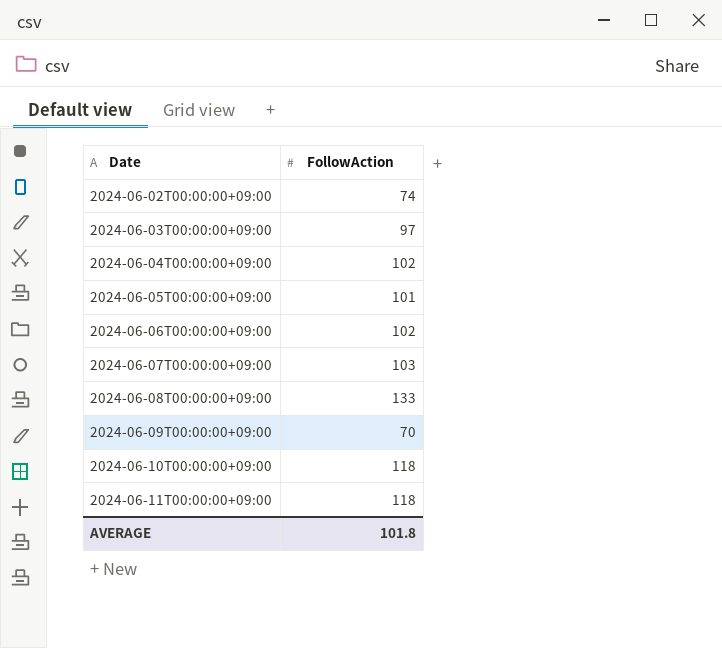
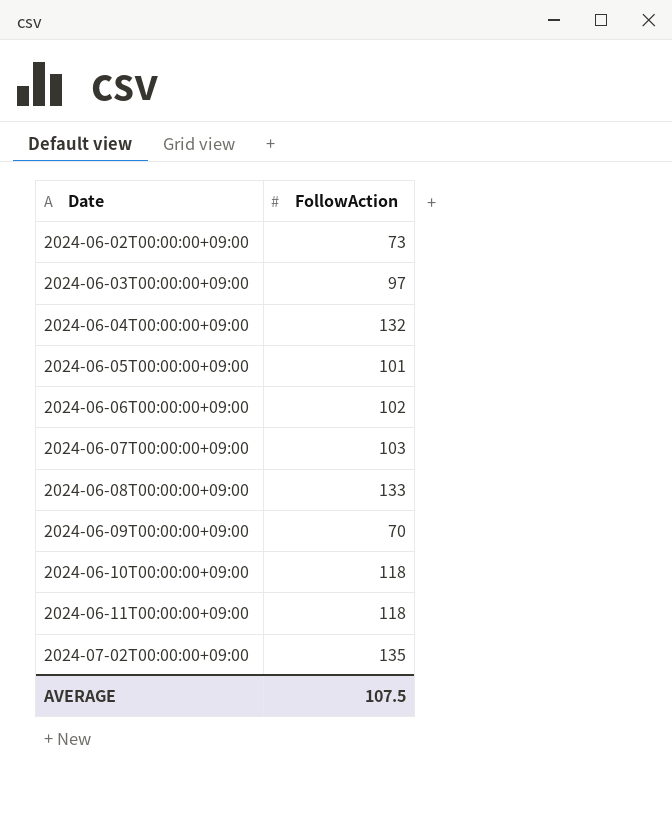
2024-06-02T00:00:00+09:00 | FollowAction: 74 -> 73
2024-06-04T00:00:00+09:00 | FollowAction: 102 -> 132
row 2024-07-02T00:00:00+09:00: none -> 135
AVERAGE | FollowAction: 101.8 -> 107.5

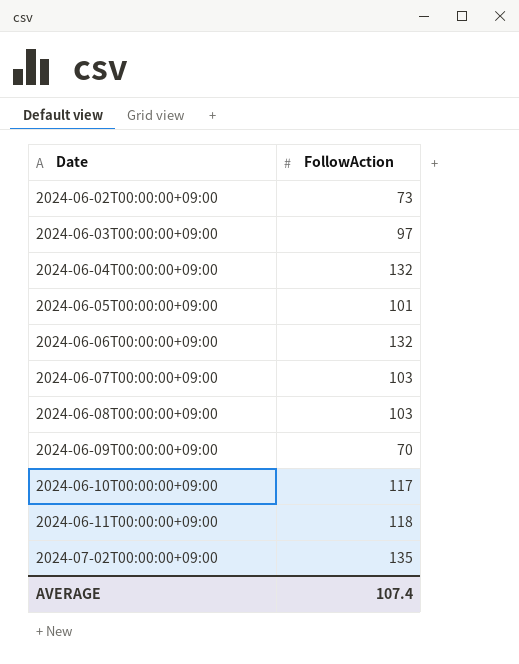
2024-06-06T00:00:00+09:00 | FollowAction: 102 -> 132
2024-06-08T00:00:00+09:00 | FollowAction: 133 -> 103
2024-06-10T00:00:00+09:00 | FollowAction: 118 -> 117
AVERAGE | FollowAction: 107.5 -> 107.4

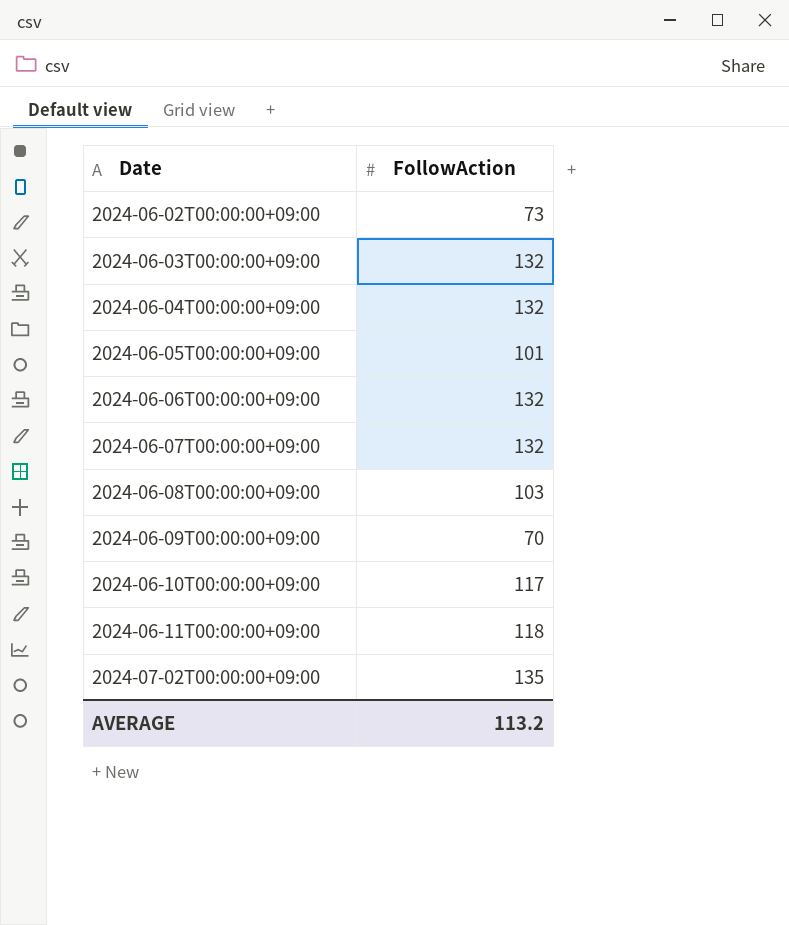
2024-06-03T00:00:00+09:00 | FollowAction: 97 -> 132
2024-06-07T00:00:00+09:00 | FollowAction: 103 -> 132
AVERAGE | FollowAction: 107.4 -> 113.2

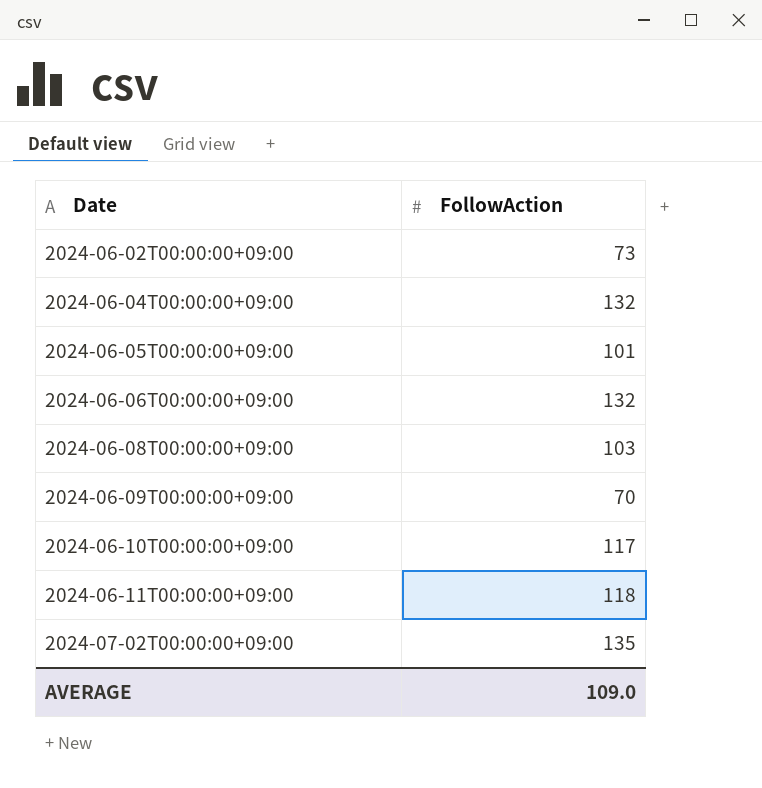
row 2024-06-03T00:00:00+09:00: 132 -> none
row 2024-06-07T00:00:00+09:00: 132 -> none
AVERAGE | FollowAction: 113.2 -> 109.0

